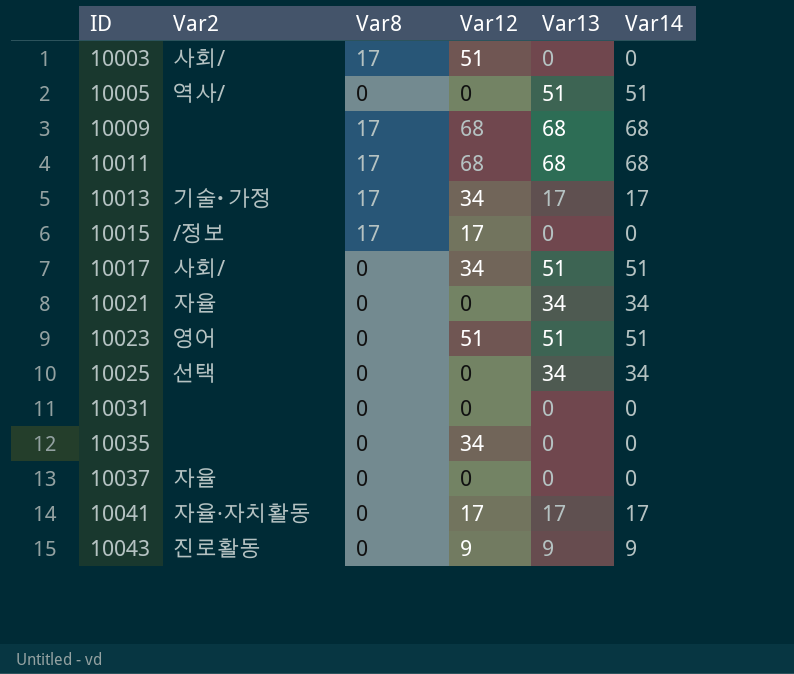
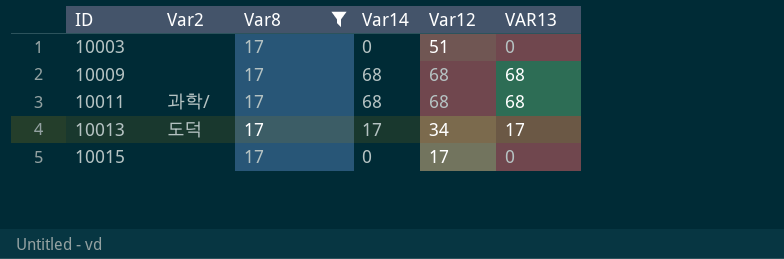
filter: none -> Var8 = 17
column Var14 | position: 6 -> 4
column name: Var13 -> VAR13
10003 | Var2: 사회/ -> none
10011 | Var2: none -> 과학/
10013 | Var2: 기술･가정 -> 도덕
10015 | Var2: /정보 -> none

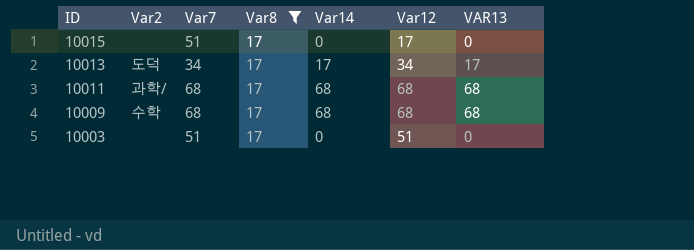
row order: ID ascending -> ID descending
column Var7 | position: none -> 3
10009 | Var2: none -> 수학

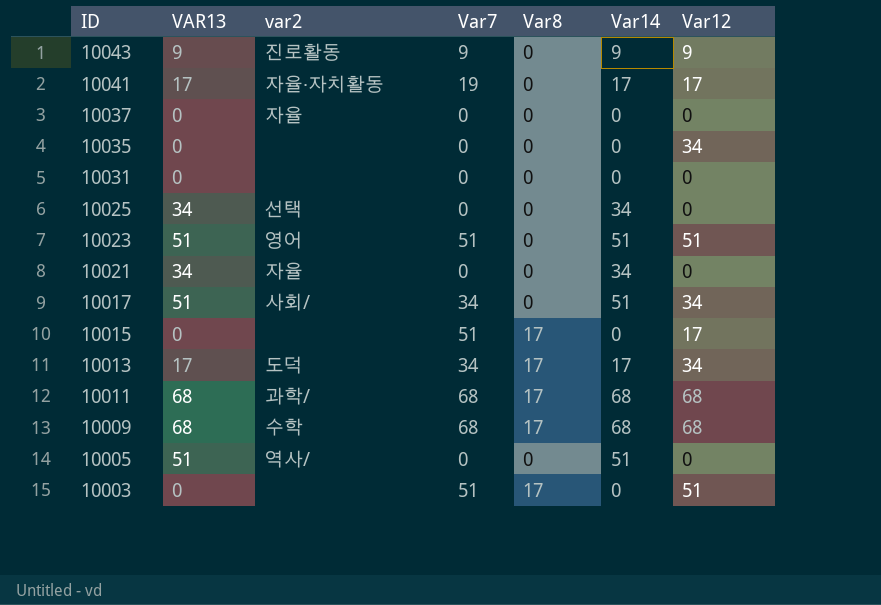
filter: Var8 = 17 -> none
column VAR13 | position: 7 -> 2
column name: Var2 -> var2

